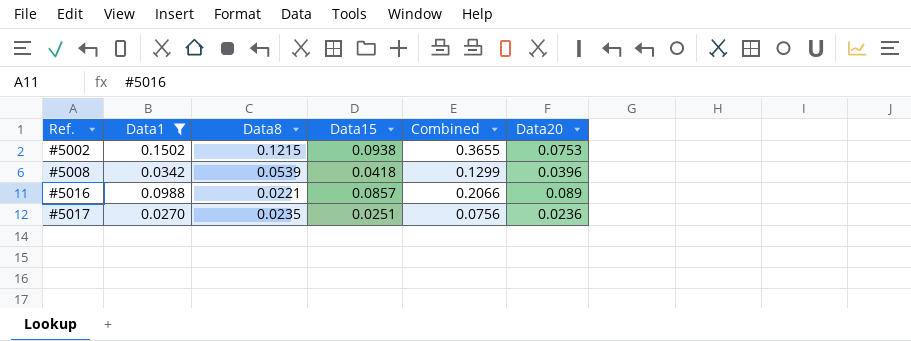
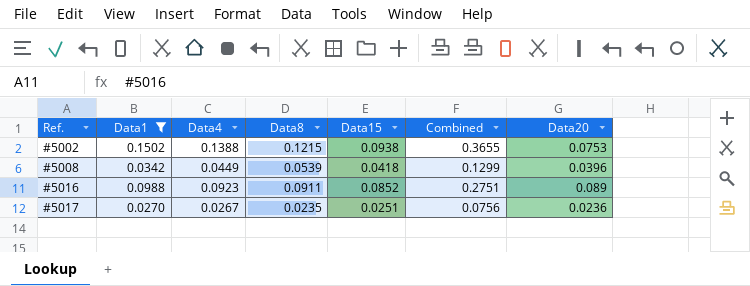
column Data4 | position: none -> 3
#5016 | Data8: 0.0221 -> 0.0911
#5016 | Data15: 0.0857 -> 0.0852
#5016 | Combined: 0.2066 -> 0.2751

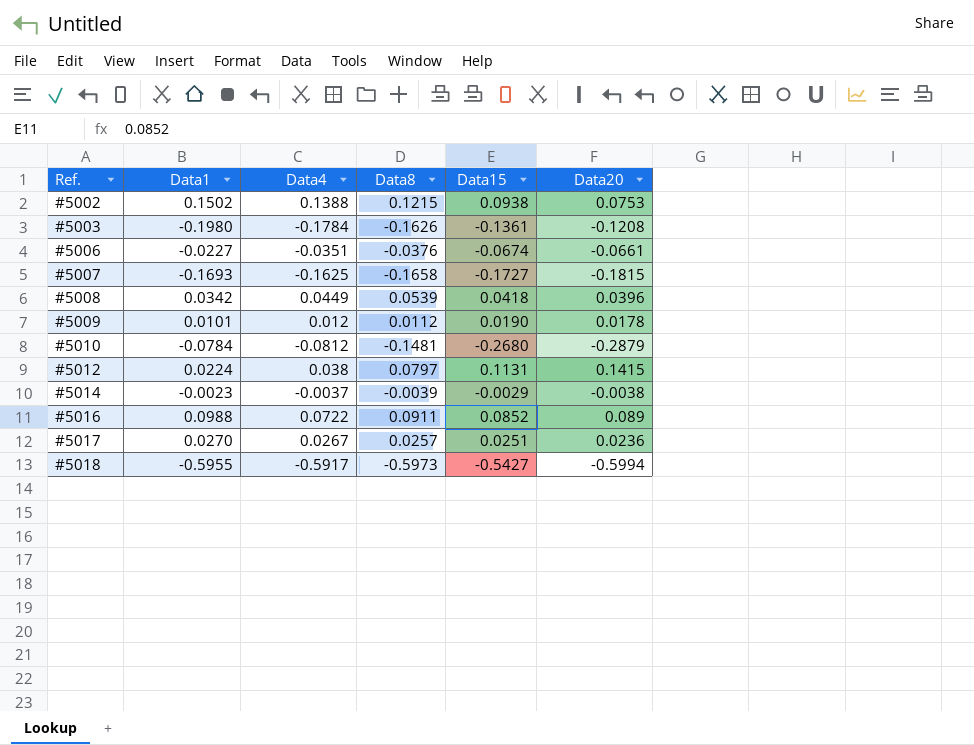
filter: Data1 >= 0.0270 -> none
column Combined | formula: [Data1] + [Data8] + [Data15] -> none
#5016 | Data4: 0.0923 -> 0.0722
#5017 | Data8: 0.0235 -> 0.0257

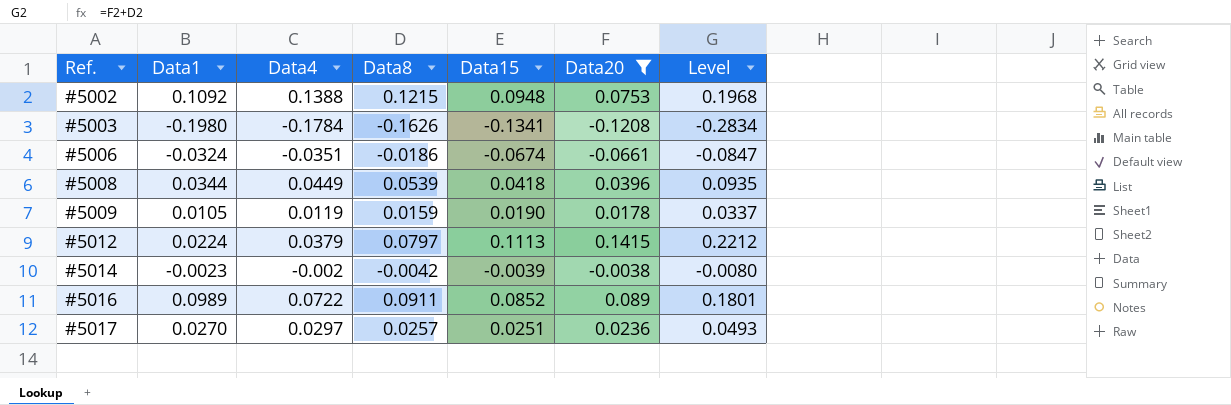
filter: none -> Data20 >= -0.1208
column Level | formula: none -> [Data8] + [Data20]
#5002 | Data1: 0.1502 -> 0.1092
#5002 | Data15: 0.0938 -> 0.0948
#5003 | Data15: -0.1361 -> -0.1341
#5006 | Data1: -0.0227 -> -0.0324
#5006 | Data8: -0.0376 -> -0.0186
#5008 | Data1: 0.0342 -> 0.0344
#5009 | Data1: 0.0101 -> 0.0105
#5009 | Data4: 0.012 -> 0.0119
#5009 | Data8: 0.0112 -> 0.0159
#5012 | Data4: 0.038 -> 0.0379
#5012 | Data15: 0.1131 -> 0.1113
#5014 | Data4: -0.0037 -> -0.002
#5014 | Data8: -0.0039 -> -0.0042
#5014 | Data15: -0.0029 -> -0.0039
#5016 | Data1: 0.0988 -> 0.0989
#5017 | Data4: 0.0267 -> 0.0297

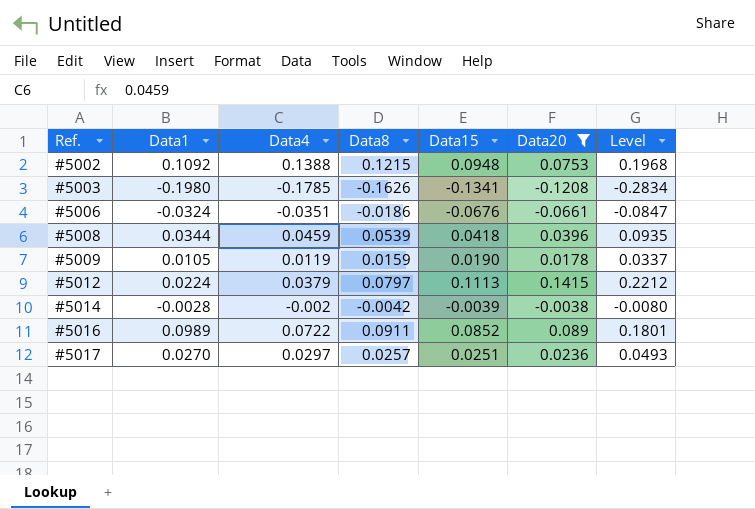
#5003 | Data4: -0.1784 -> -0.1785
#5006 | Data15: -0.0674 -> -0.0676
#5008 | Data4: 0.0449 -> 0.0459
#5014 | Data1: -0.0023 -> -0.0028

